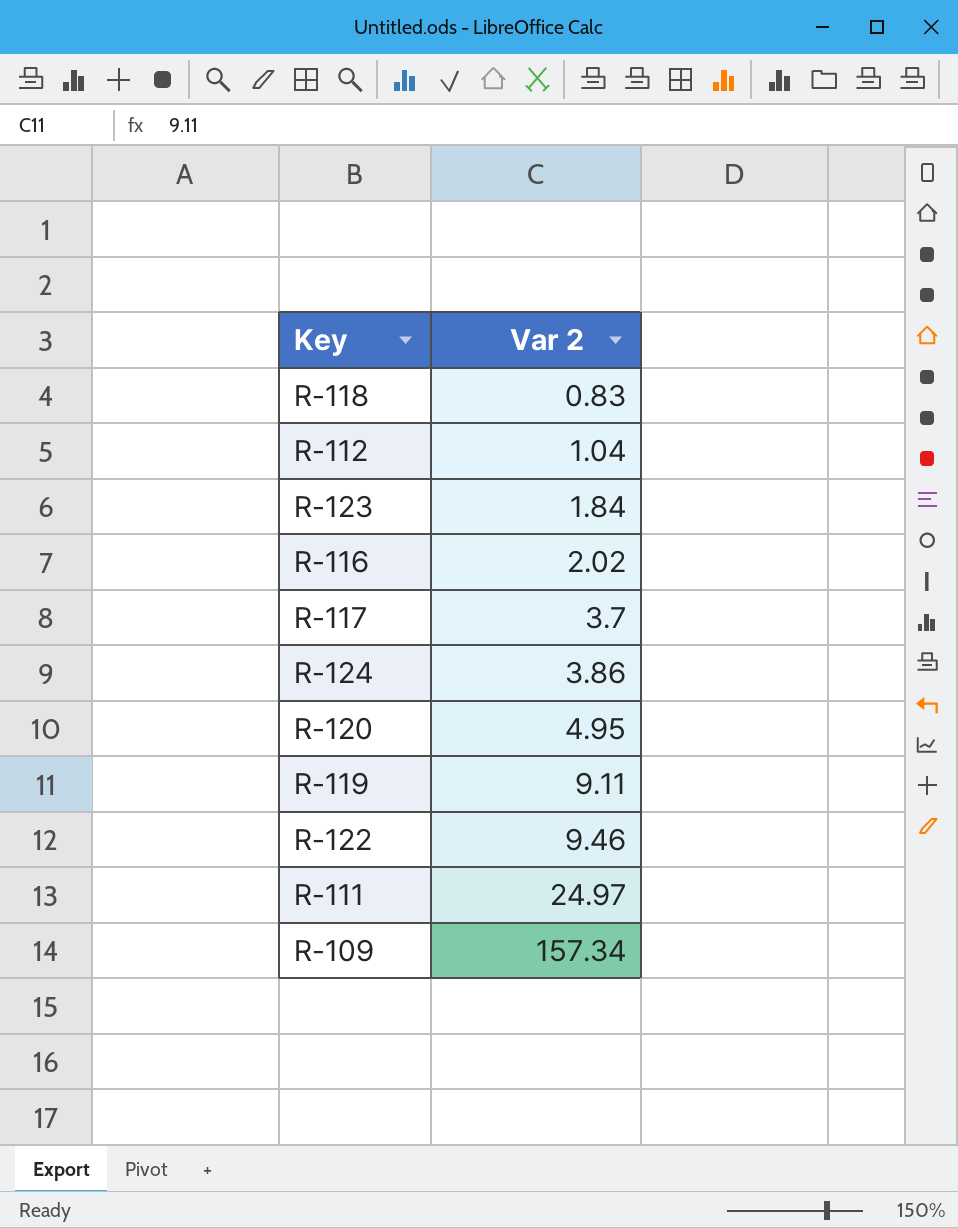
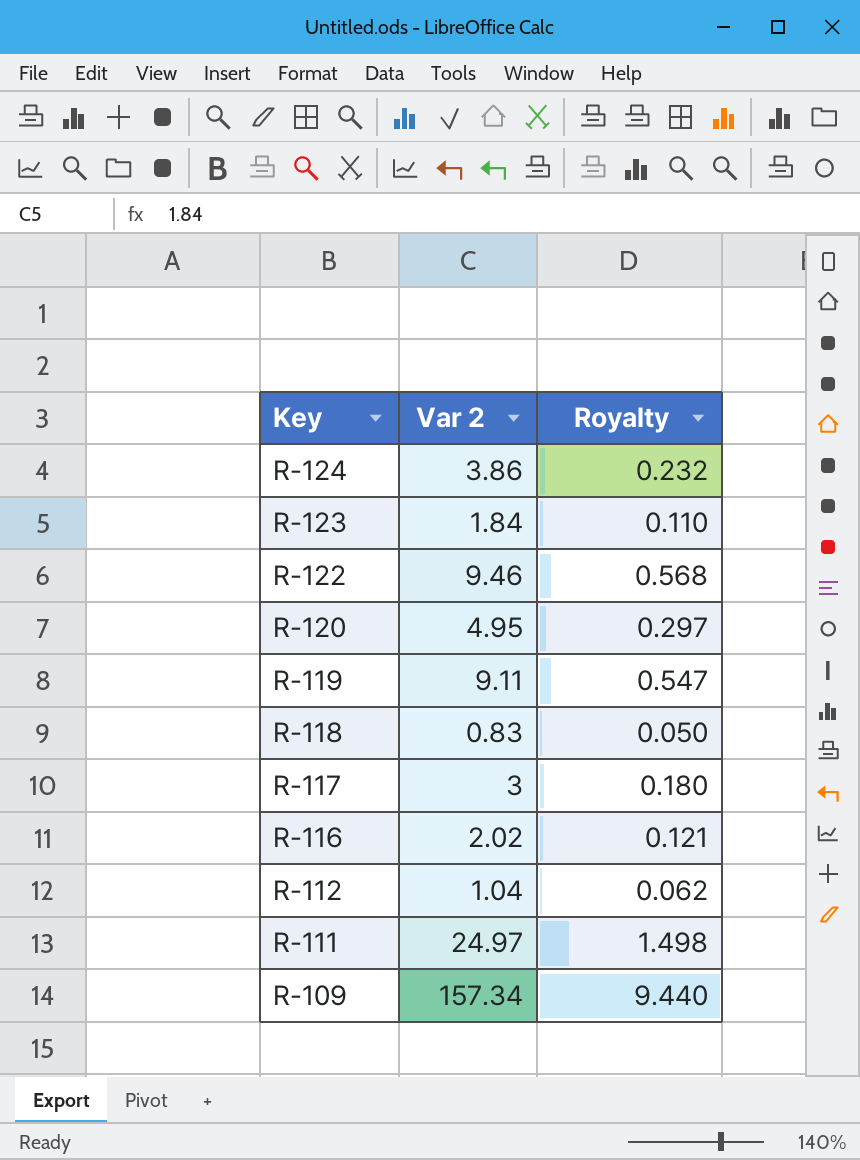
row order: Var 2 ascending -> Key descending
column Royalty | formula: none -> [Var 2] * 0.06
R-117 | Var 2: 3.7 -> 3

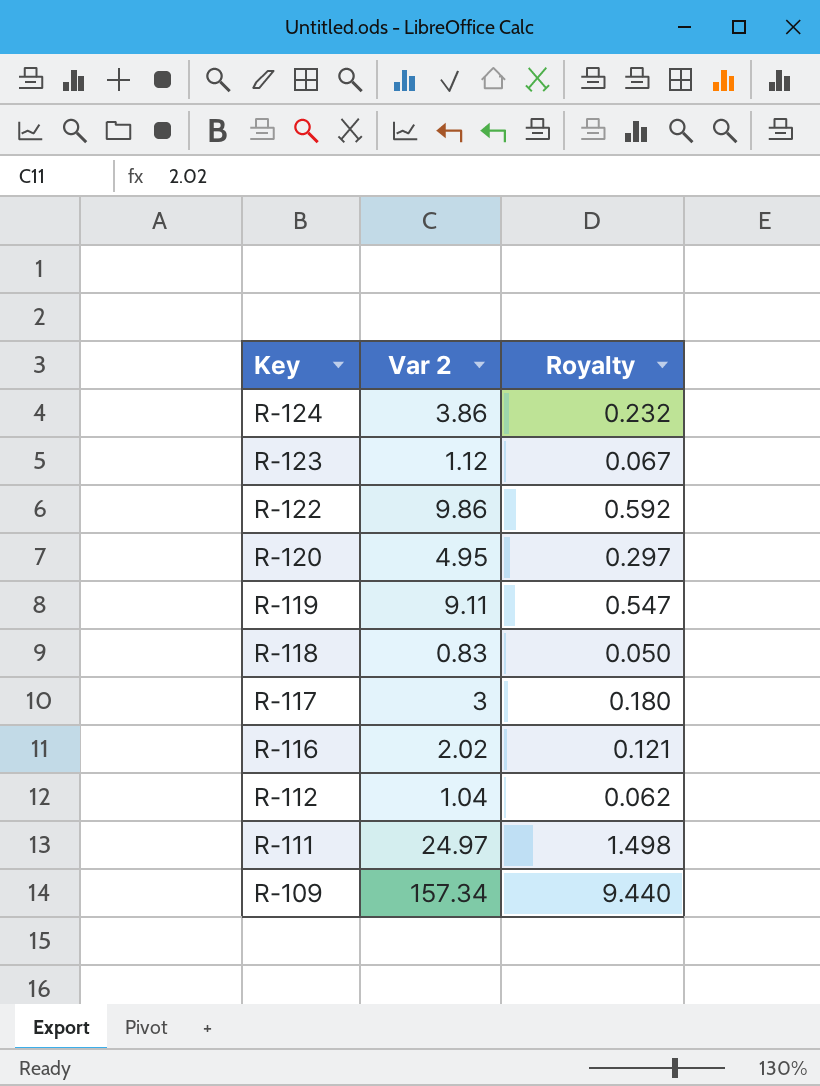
R-123 | Var 2: 1.84 -> 1.12
R-123 | Royalty: 0.110 -> 0.067
R-122 | Var 2: 9.46 -> 9.86
R-122 | Royalty: 0.568 -> 0.592

